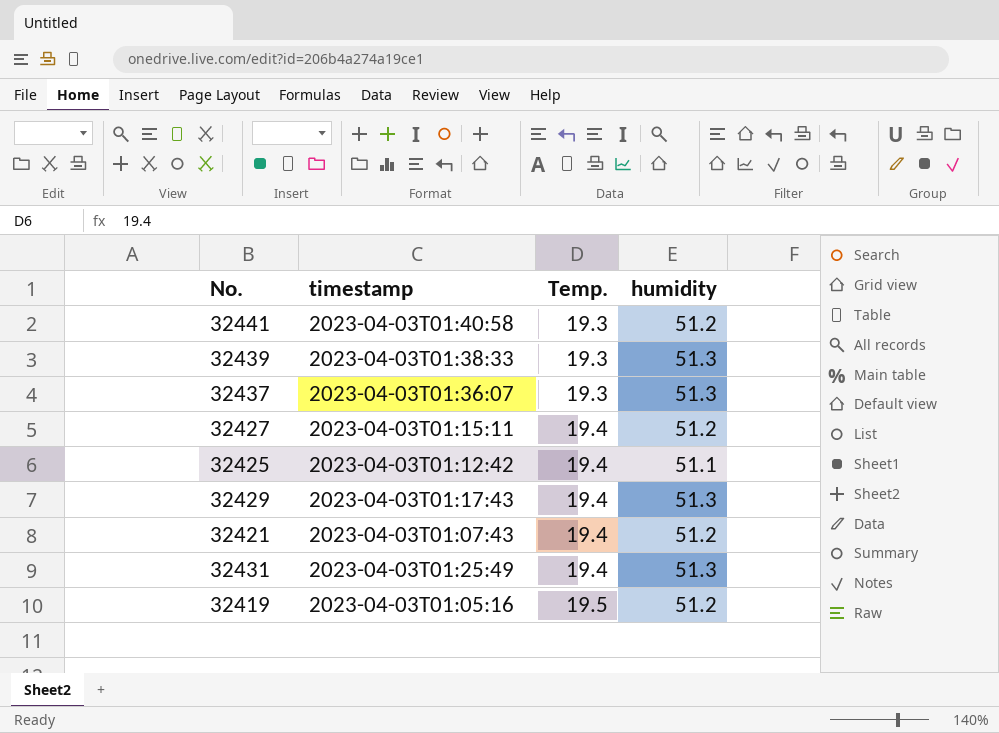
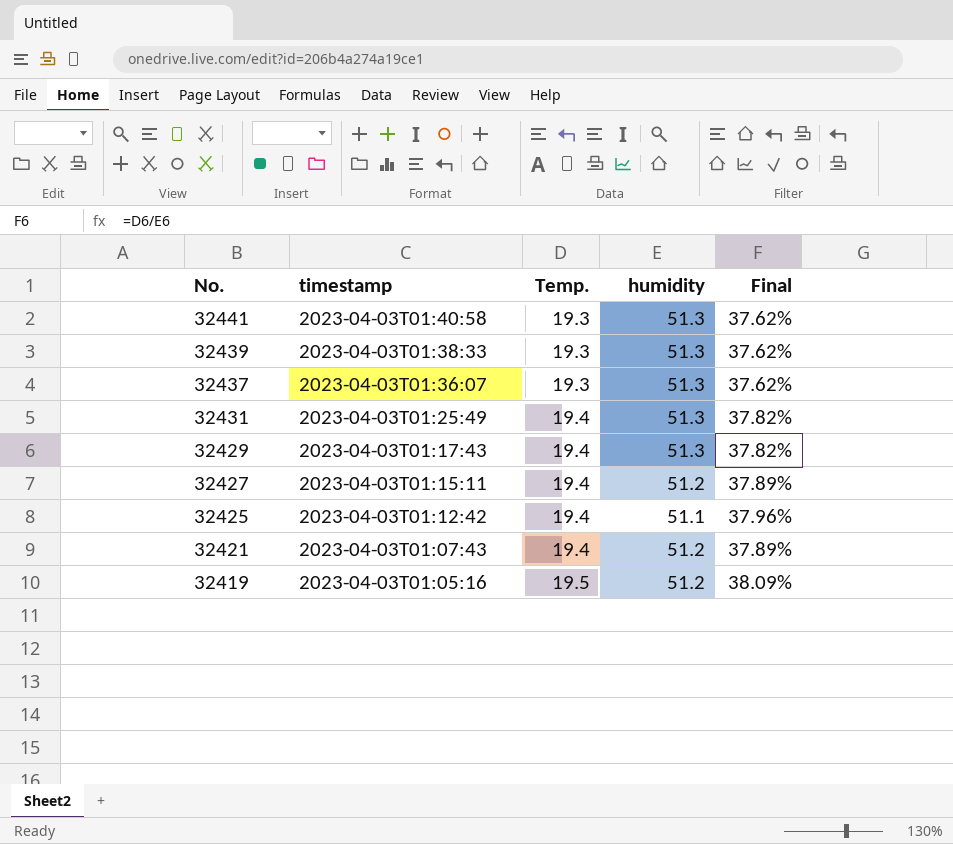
row order: Temp. ascending -> No. descending
column Final | formula: none -> [Temp.] / [humidity]
32441 | humidity: 51.2 -> 51.3

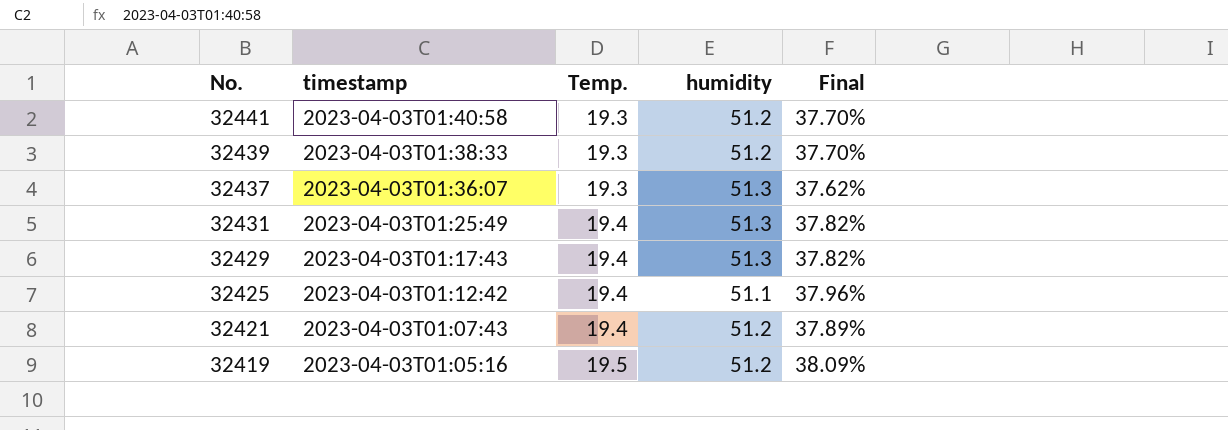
row 32427: 2023-04-03T01:15:11 | 19.4 | 51.2 | 37.89% -> none
32441 | humidity: 51.3 -> 51.2
32441 | Final: 37.62% -> 37.70%
32439 | humidity: 51.3 -> 51.2
32439 | Final: 37.62% -> 37.70%

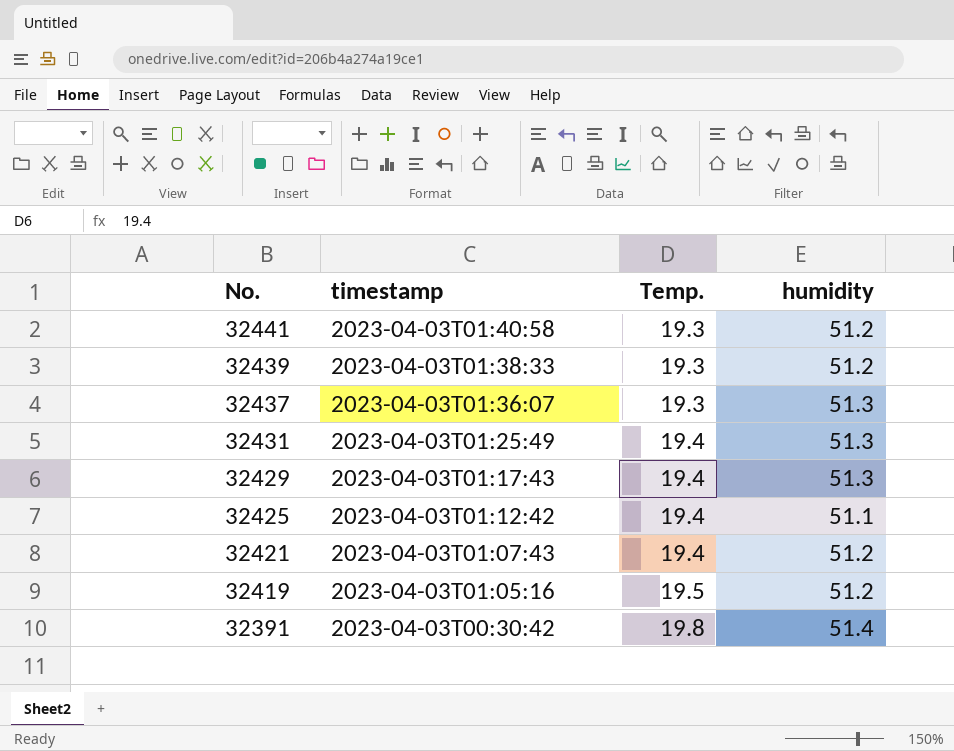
column Final | formula: [Temp.] / [humidity] -> none
row 32391: none -> 2023-04-03T00:30:42 | 19.8 | 51.4

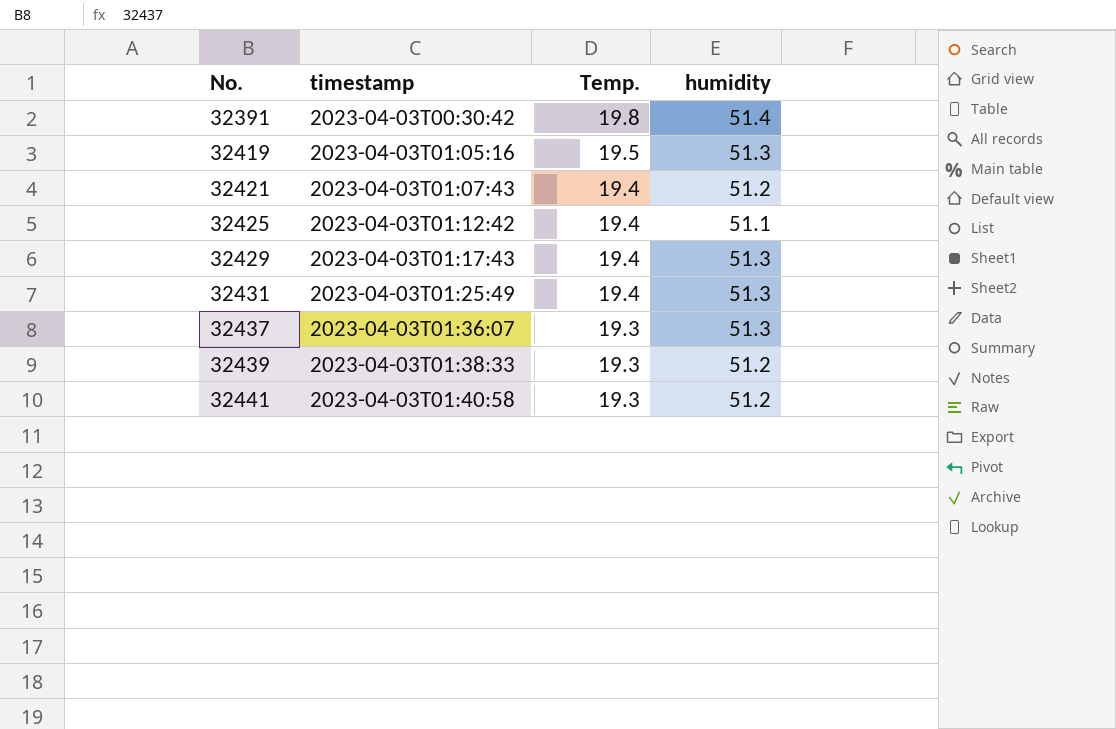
row order: No. descending -> No. ascending
32419 | humidity: 51.2 -> 51.3

